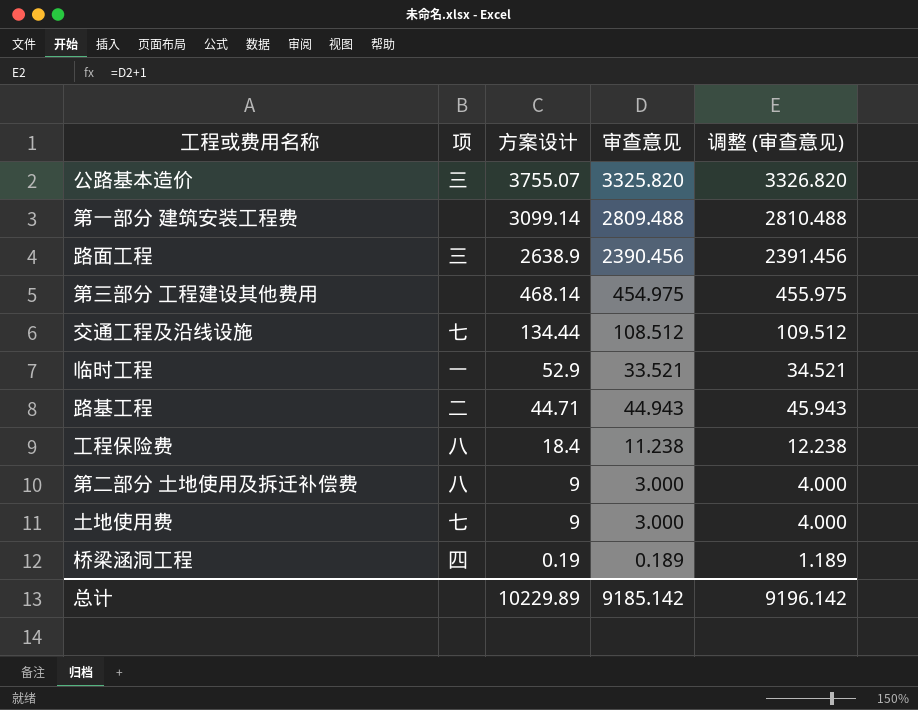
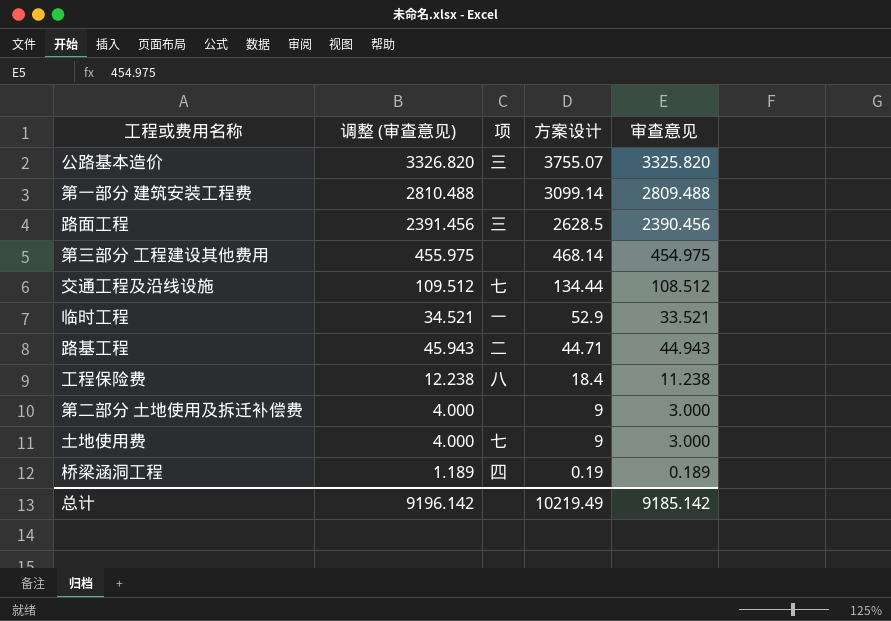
column 调整 (审查意见) | position: 5 -> 2
路面工程 | 方案设计: 2638.9 -> 2628.5
第二部分 土地使用及拆迁补偿费 | 项: 八 -> none
总计 | 方案设计: 10229.89 -> 10219.49

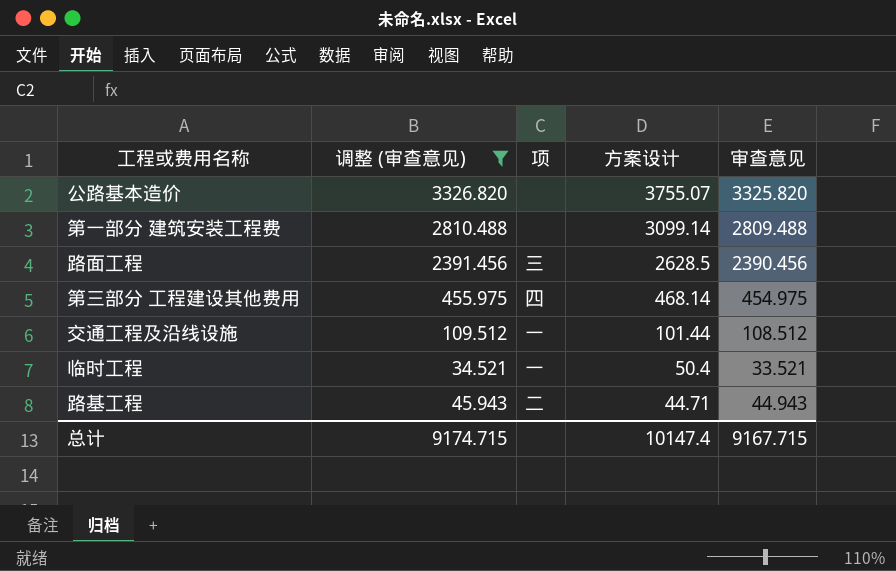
filter: none -> 调整 (审查意见) >= 34.521
公路基本造价 | 项: 三 -> none
第三部分 工程建设其他费用 | 项: none -> 四
交通工程及沿线设施 | 项: 七 -> 一
交通工程及沿线设施 | 方案设计: 134.44 -> 101.44
临时工程 | 方案设计: 52.9 -> 50.4
总计 | 调整 (审查意见): 9196.142 -> 9174.715
总计 | 方案设计: 10219.49 -> 10147.4
总计 | 审查意见: 9185.142 -> 9167.715

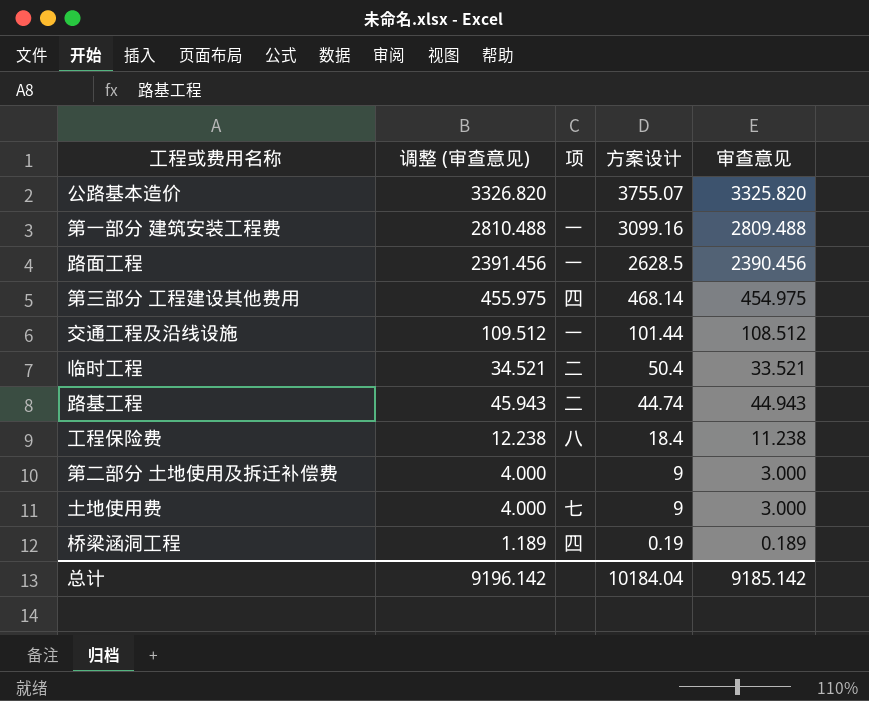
filter: 调整 (审查意见) >= 34.521 -> none
第一部分 建筑安装工程费 | 项: none -> 一
第一部分 建筑安装工程费 | 方案设计: 3099.14 -> 3099.16
路面工程 | 项: 三 -> 一
临时工程 | 项: 一 -> 二
路基工程 | 方案设计: 44.71 -> 44.74
总计 | 调整 (审查意见): 9174.715 -> 9196.142
总计 | 方案设计: 10147.4 -> 10184.04
总计 | 审查意见: 9167.715 -> 9185.142

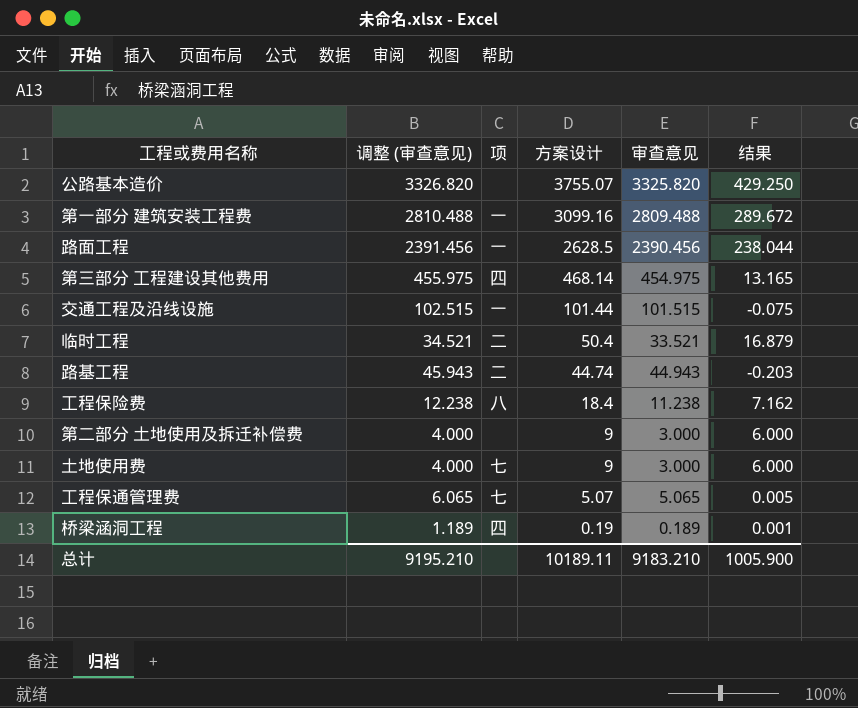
column 结果 | formula: none -> [方案设计] - [审查意见]
交通工程及沿线设施 | 调整 (审查意见): 109.512 -> 102.515
交通工程及沿线设施 | 审查意见: 108.512 -> 101.515
row 工程保通管理费: none -> 6.065 | 七 | 5.07 | 5.065 | 0.005
总计 | 调整 (审查意见): 9196.142 -> 9195.210
总计 | 方案设计: 10184.04 -> 10189.11
总计 | 审查意见: 9185.142 -> 9183.210

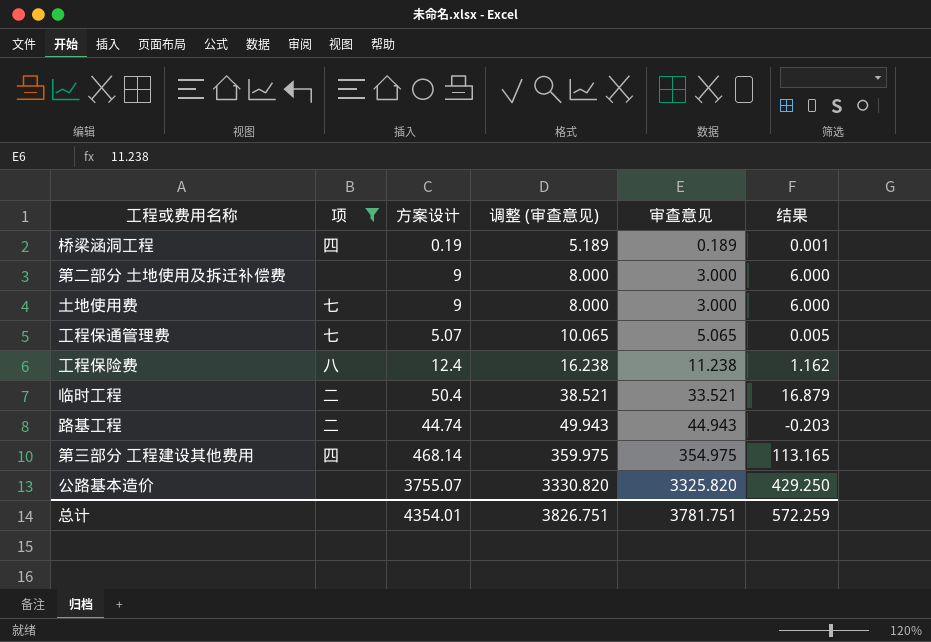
filter: none -> 项 != 一
row order: 方案设计 descending -> 调整 (审查意见) ascending
column 调整 (审查意见) | formula: [审查意见] + 1 -> [审查意见] + 5
column 调整 (审查意见) | position: 2 -> 4
工程保险费 | 方案设计: 18.4 -> 12.4
工程保险费 | 结果: 7.162 -> 1.162
第三部分 工程建设其他费用 | 审查意见: 454.975 -> 354.975
第三部分 工程建设其他费用 | 结果: 13.165 -> 113.165
总计 | 方案设计: 10189.11 -> 4354.01
总计 | 调整 (审查意见): 9195.210 -> 3826.751
总计 | 审查意见: 9183.210 -> 3781.751
总计 | 结果: 1005.900 -> 572.259

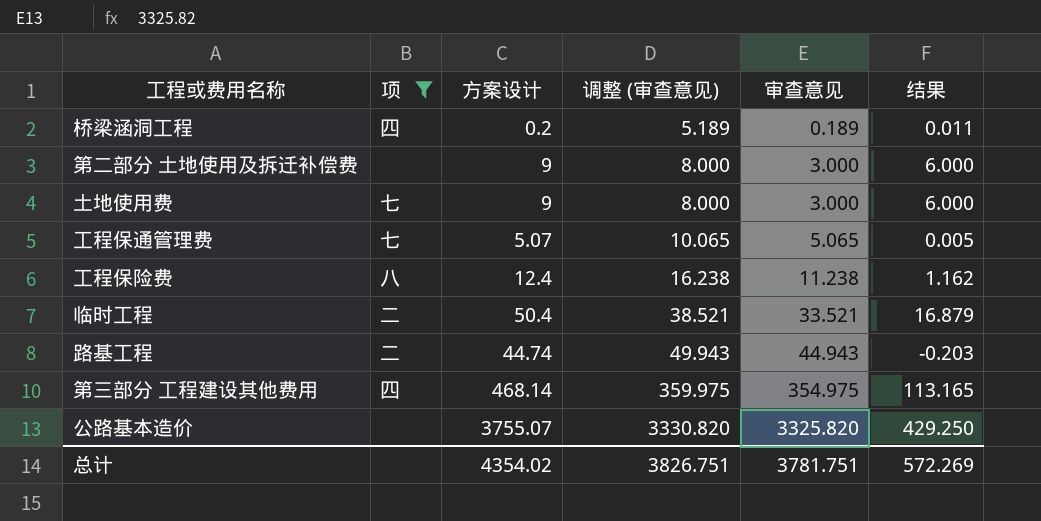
桥梁涵洞工程 | 方案设计: 0.19 -> 0.2
桥梁涵洞工程 | 结果: 0.001 -> 0.011
总计 | 方案设计: 4354.01 -> 4354.02
总计 | 结果: 572.259 -> 572.269

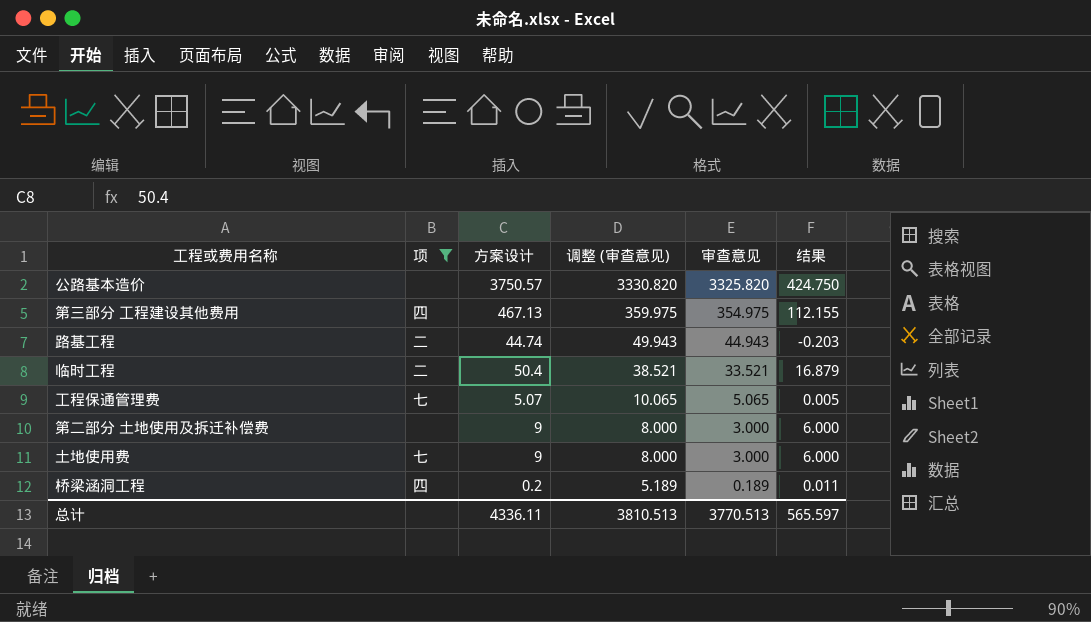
row order: 调整 (审查意见) ascending -> 调整 (审查意见) descending
row 工程保险费: 八 | 12.4 | 16.238 | 11.238 | 1.162 -> none
公路基本造价 | 方案设计: 3755.07 -> 3750.57
公路基本造价 | 结果: 429.250 -> 424.750
第三部分 工程建设其他费用 | 方案设计: 468.14 -> 467.13
第三部分 工程建设其他费用 | 结果: 113.165 -> 112.155
总计 | 方案设计: 4354.02 -> 4336.11
总计 | 调整 (审查意见): 3826.751 -> 3810.513
总计 | 审查意见: 3781.751 -> 3770.513
总计 | 结果: 572.269 -> 565.597

